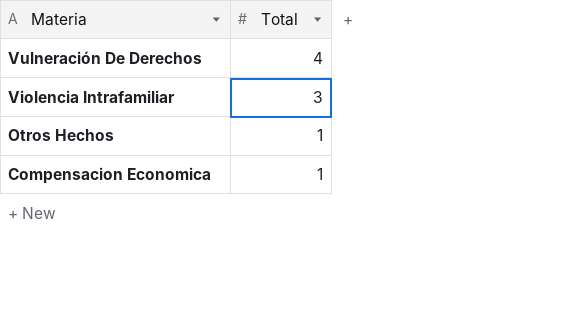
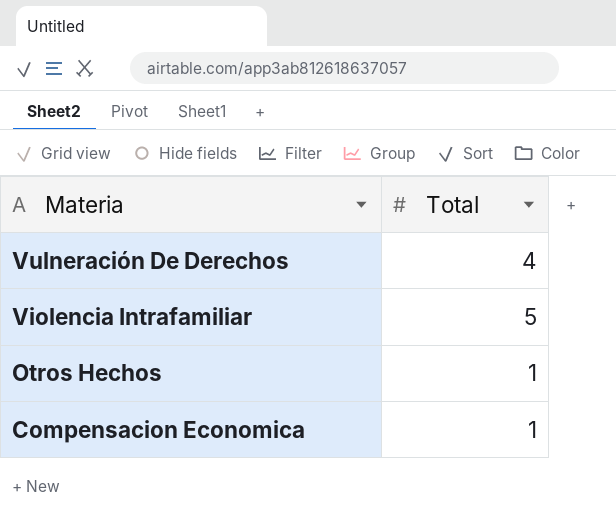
Violencia Intrafamiliar | Total: 3 -> 5

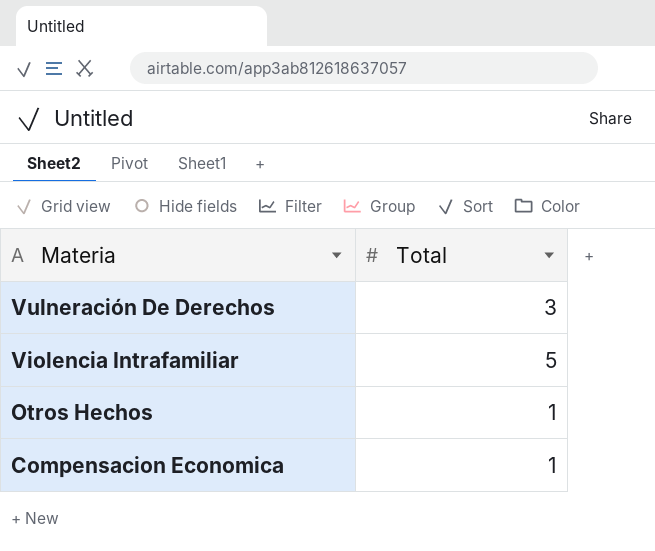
Vulneración De Derechos | Total: 4 -> 3

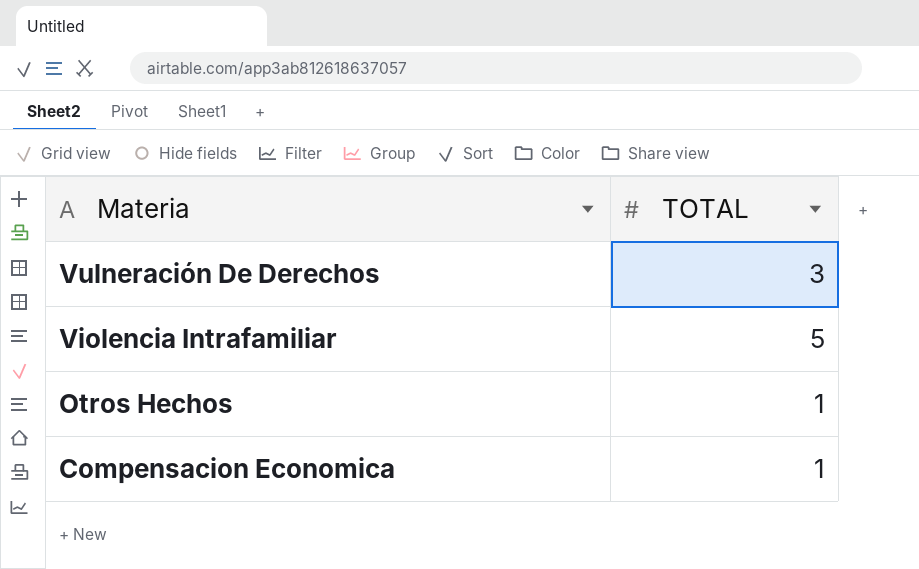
column name: Total -> TOTAL

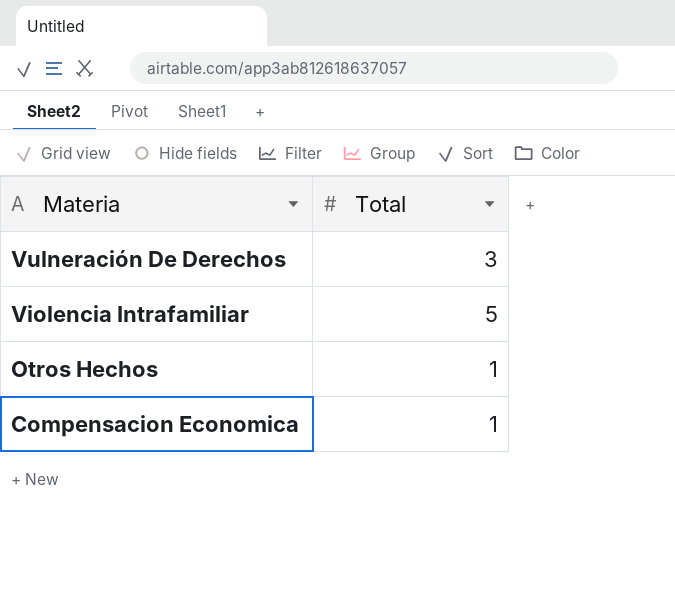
column name: TOTAL -> Total

